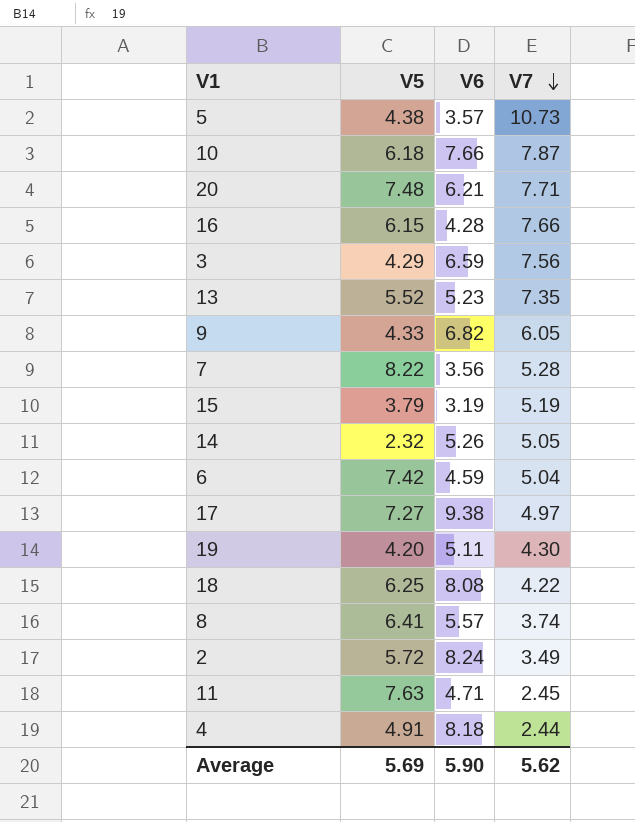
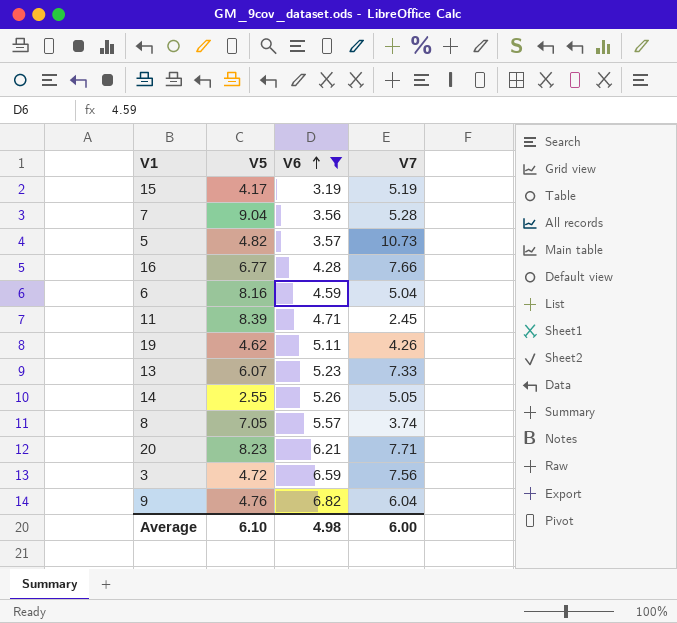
filter: none -> V6 <= 6.82
row order: V7 descending -> V6 ascending
15 | V5: 3.79 -> 4.17
7 | V5: 8.22 -> 9.04
5 | V5: 4.38 -> 4.82
16 | V5: 6.15 -> 6.77
6 | V5: 7.42 -> 8.16
11 | V5: 7.63 -> 8.39
19 | V5: 4.20 -> 4.62
19 | V7: 4.30 -> 4.26
13 | V5: 5.52 -> 6.07
13 | V7: 7.35 -> 7.33
14 | V5: 2.32 -> 2.55
8 | V5: 6.41 -> 7.05
20 | V5: 7.48 -> 8.23
3 | V5: 4.29 -> 4.72
9 | V5: 4.33 -> 4.76
9 | V7: 6.05 -> 6.04
Average | V5: 5.69 -> 6.10
Average | V6: 5.90 -> 4.98
Average | V7: 5.62 -> 6.00

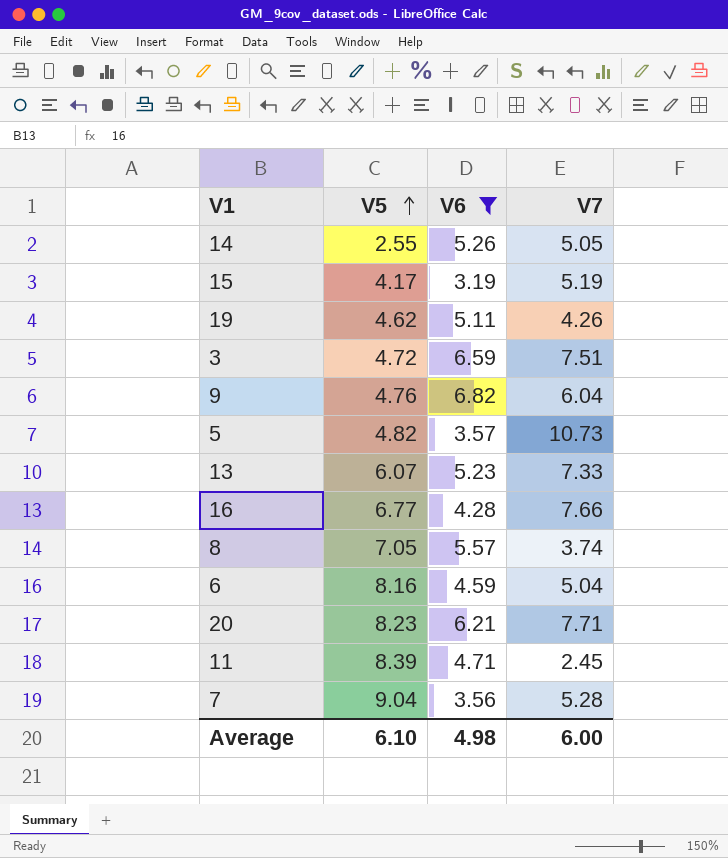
row order: V6 ascending -> V5 ascending
3 | V7: 7.56 -> 7.51

